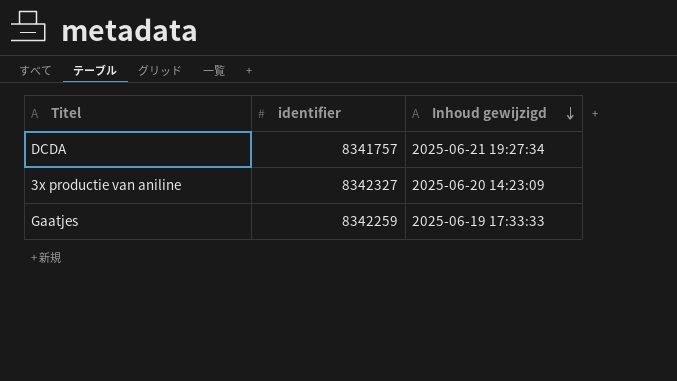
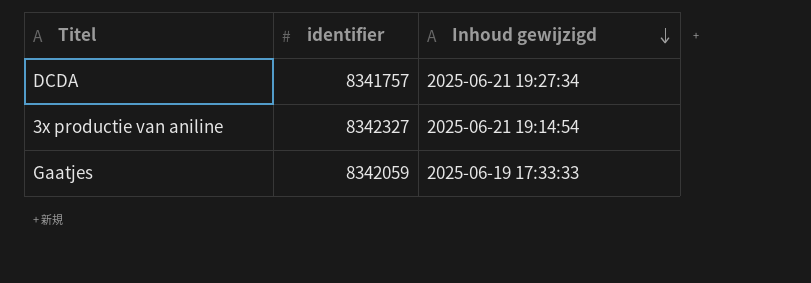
3x productie van aniline | Inhoud gewijzigd: 2025-06-20 14:23:09 -> 2025-06-21 19:14:54
Gaatjes | identifier: 8342259 -> 8342059

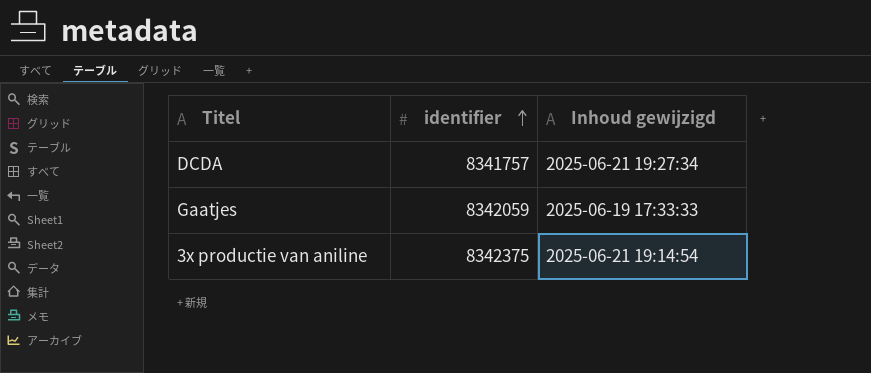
row order: Inhoud gewijzigd descending -> identifier ascending
3x productie van aniline | identifier: 8342327 -> 8342375

